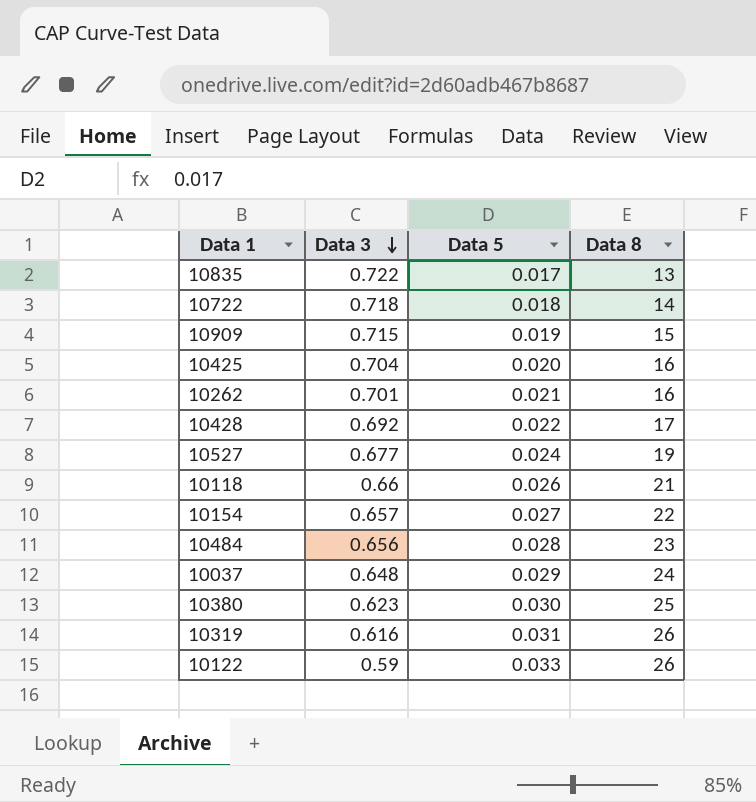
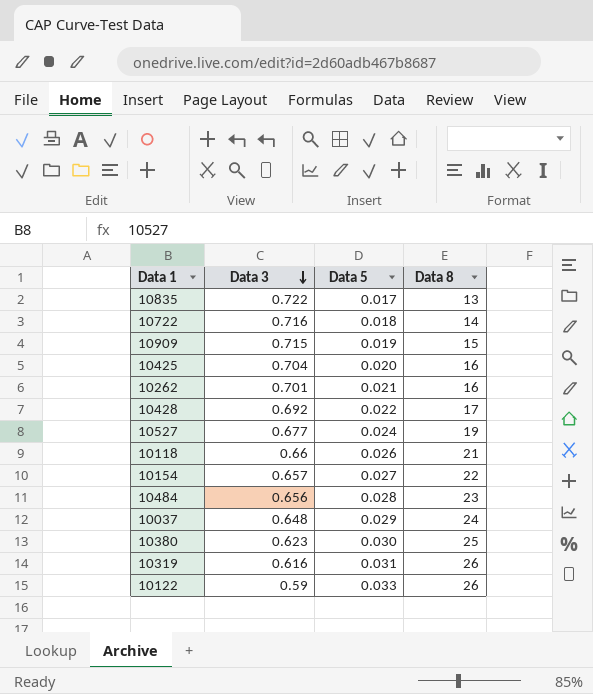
10722 | Data 3: 0.718 -> 0.716

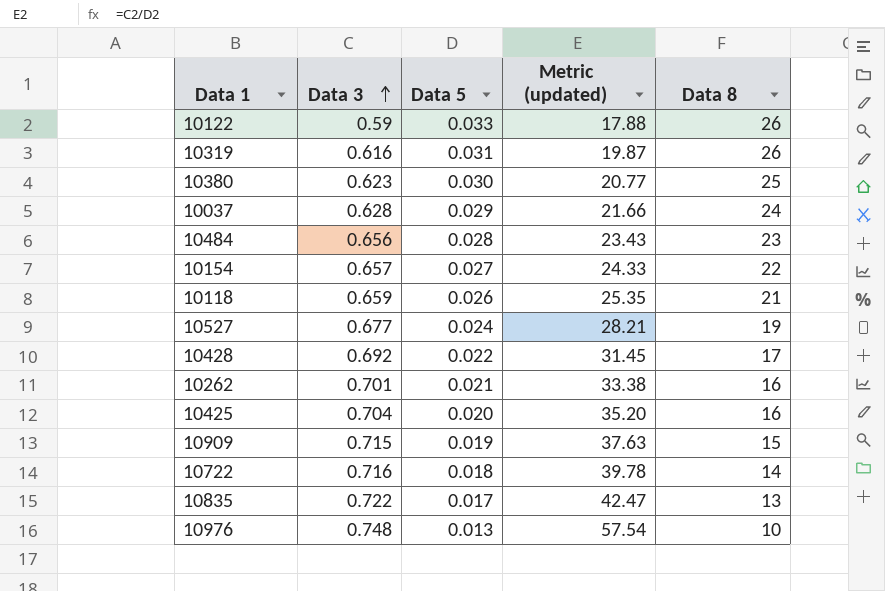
row order: Data 3 descending -> Data 3 ascending
column Metric (updated) | formula: none -> [Data 3] / [Data 5]
10037 | Data 3: 0.648 -> 0.628
10118 | Data 3: 0.66 -> 0.659
row 10976: none -> 0.748 | 0.013 | 57.54 | 10

